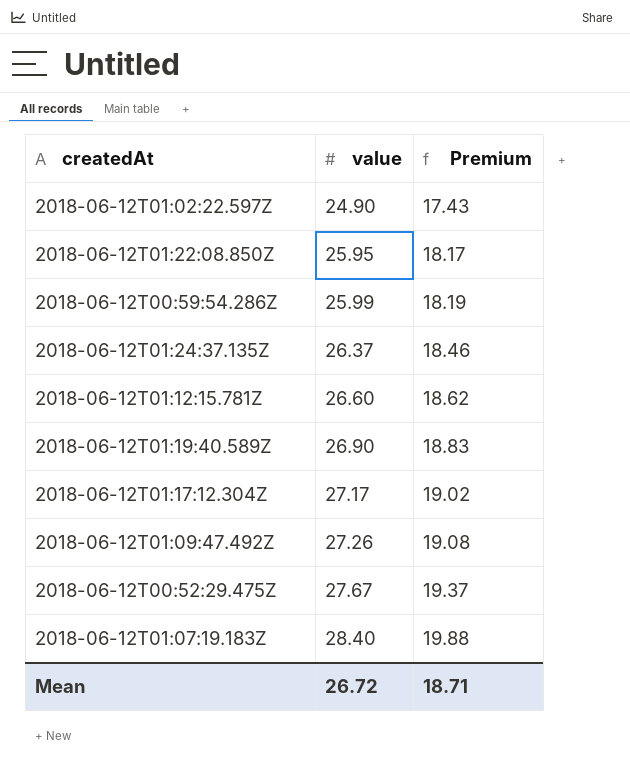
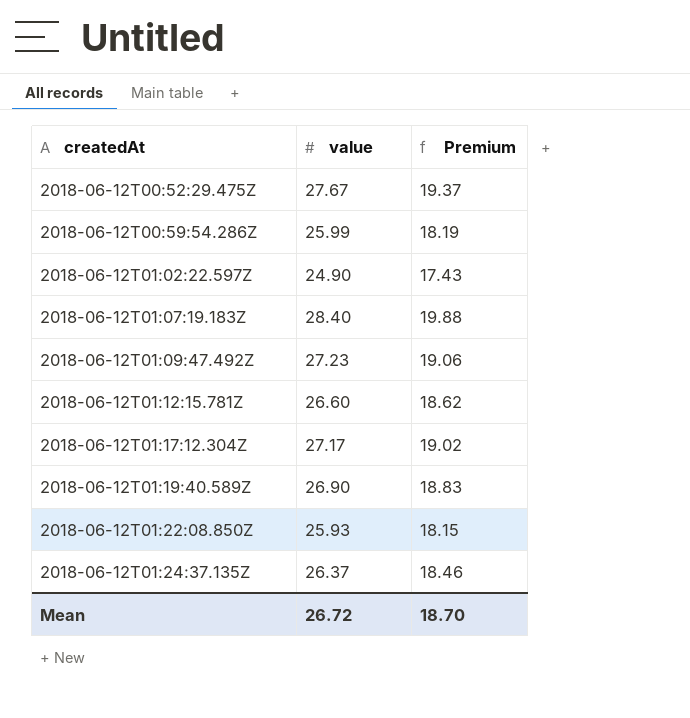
row order: value ascending -> createdAt ascending
2018-06-12T01:09:47.492Z | value: 27.26 -> 27.23
2018-06-12T01:09:47.492Z | Premium: 19.08 -> 19.06
2018-06-12T01:22:08.850Z | value: 25.95 -> 25.93
2018-06-12T01:22:08.850Z | Premium: 18.17 -> 18.15
Mean | Premium: 18.71 -> 18.70

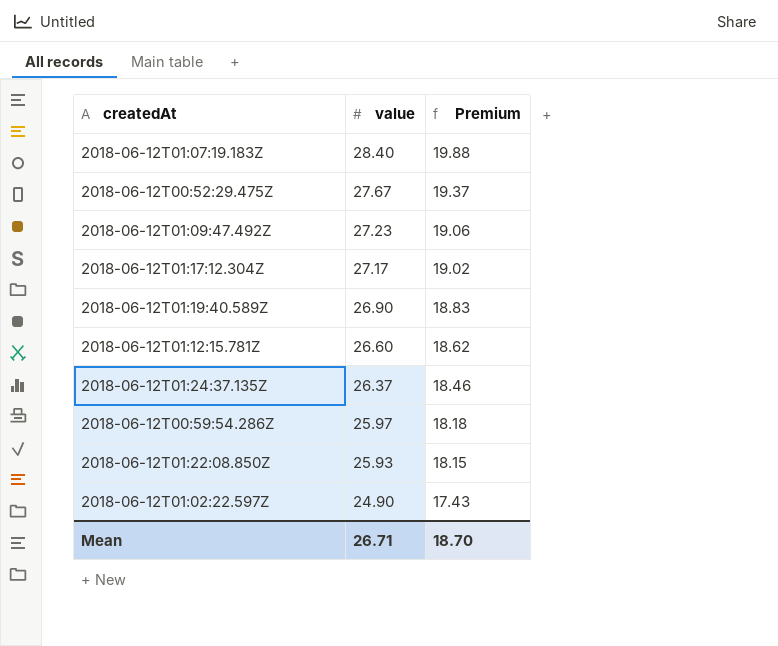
row order: createdAt ascending -> value descending
2018-06-12T00:59:54.286Z | value: 25.99 -> 25.97
2018-06-12T00:59:54.286Z | Premium: 18.19 -> 18.18
Mean | value: 26.72 -> 26.71

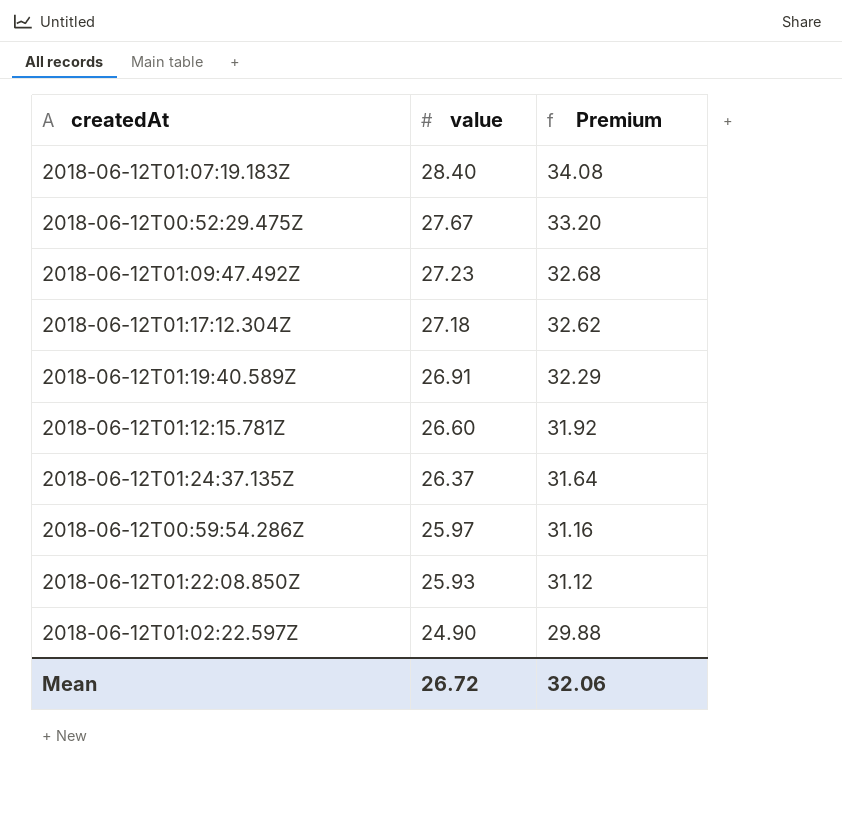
column Premium | formula: [value] * 0.7 -> [value] * 1.2
2018-06-12T01:17:12.304Z | value: 27.17 -> 27.18
2018-06-12T01:19:40.589Z | value: 26.90 -> 26.91
Mean | value: 26.71 -> 26.72
Mean | Premium: 18.70 -> 32.06

